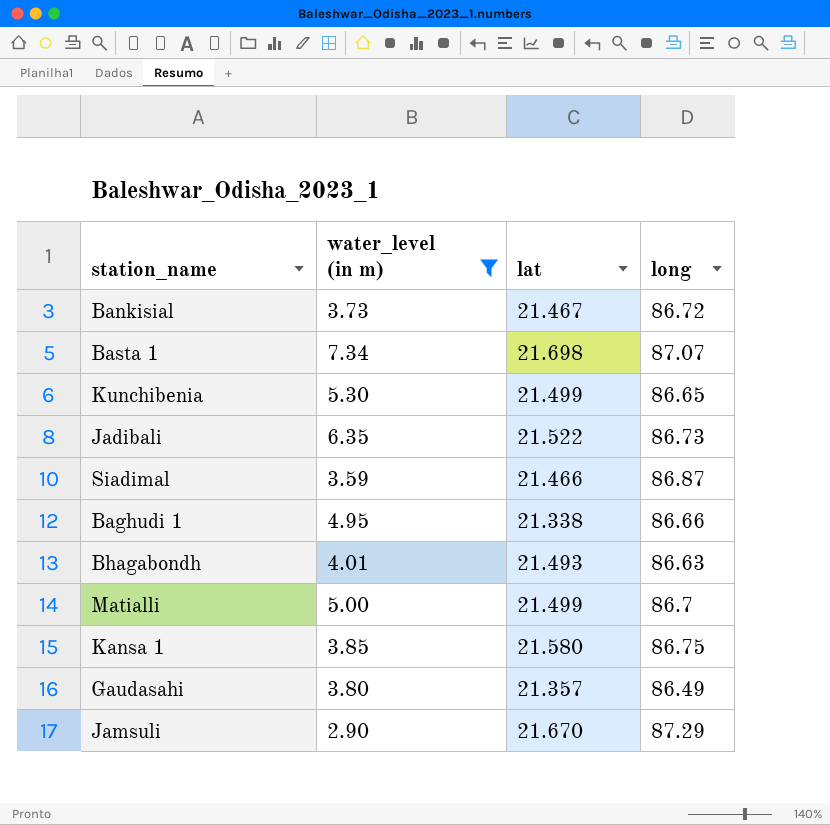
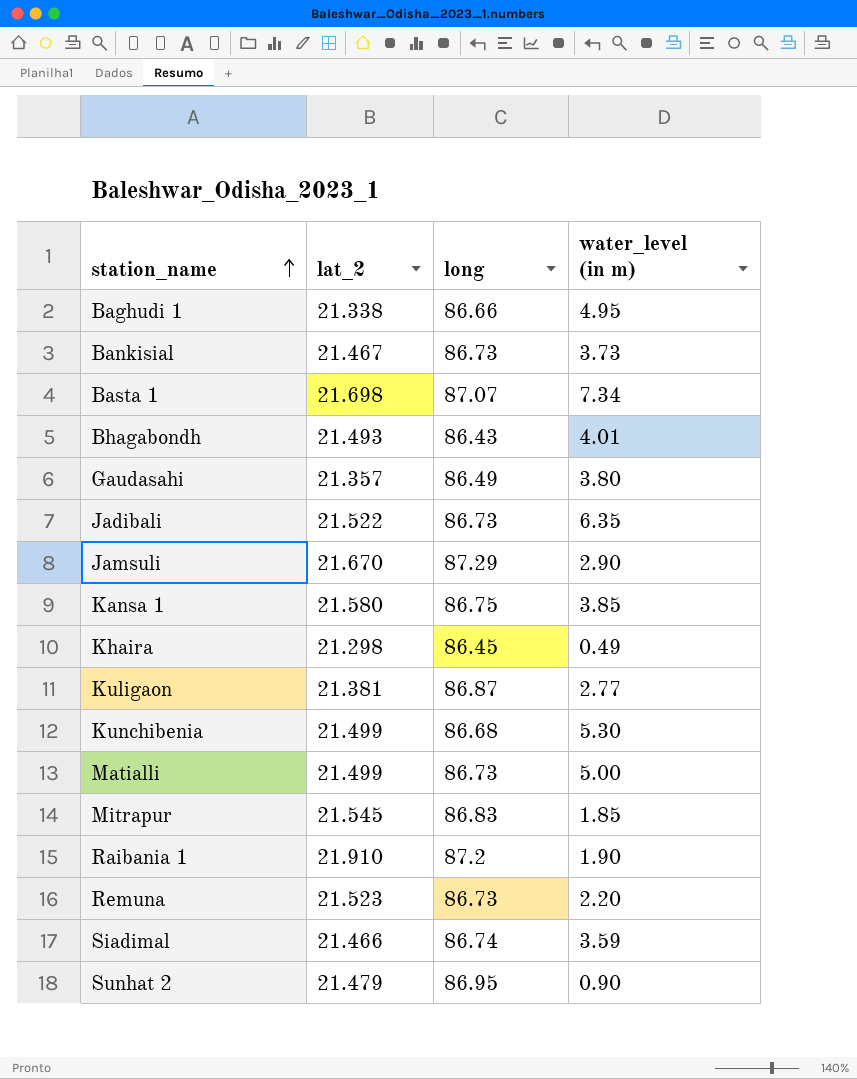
filter: water_level (in m) >= 2.90 -> none
row order: none -> station_name ascending
column name: lat -> lat_2
column water_level (in m) | position: 2 -> 4
Bankisial | long: 86.72 -> 86.73
Bhagabondh | long: 86.63 -> 86.43
Kunchibenia | long: 86.65 -> 86.68
Matialli | long: 86.7 -> 86.73
Siadimal | long: 86.87 -> 86.74

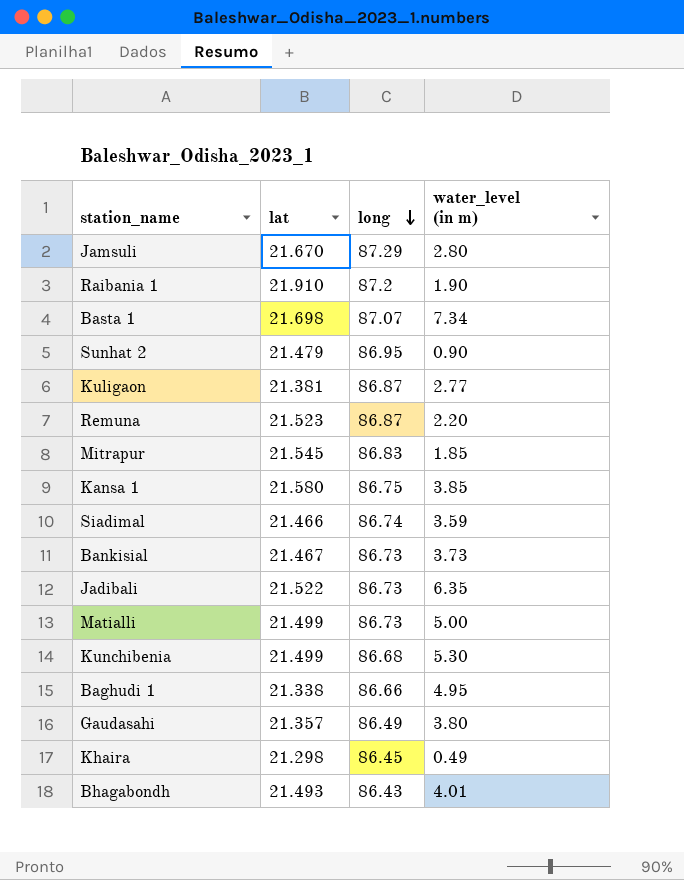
row order: station_name ascending -> long descending
column name: lat_2 -> lat
Jamsuli | water_level (in m): 2.90 -> 2.80
Remuna | long: 86.73 -> 86.87

